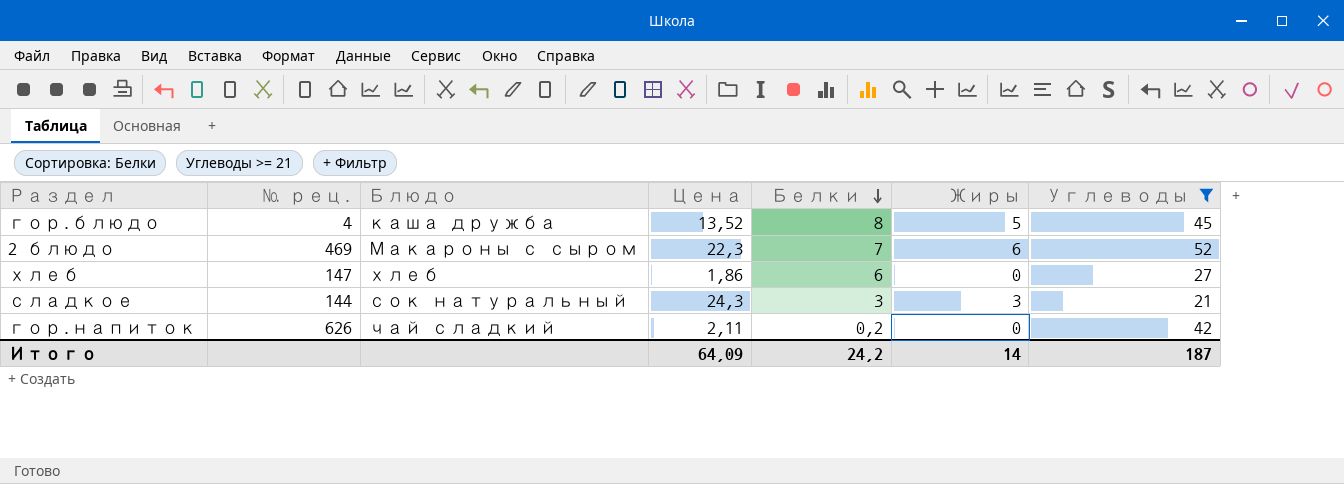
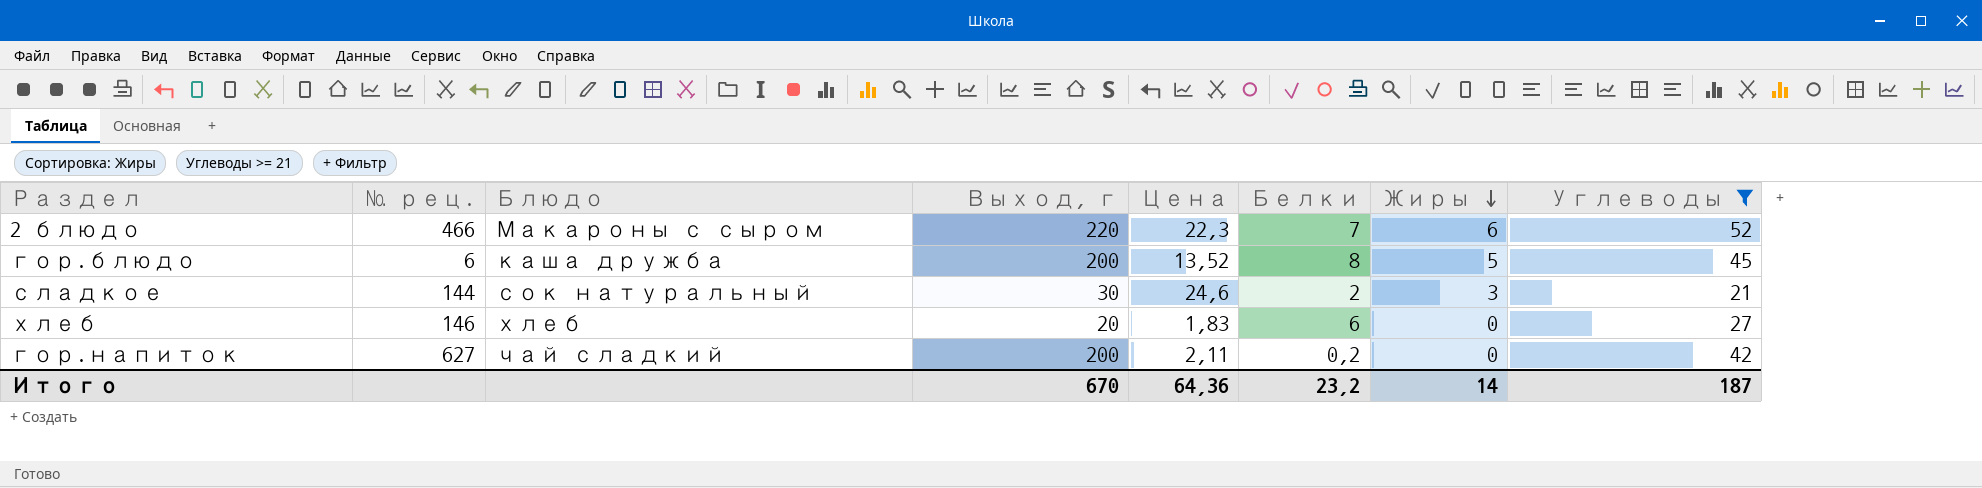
row order: Белки descending -> Жиры descending
column Выход, г | position: none -> 4
2 блюдо | № рец.: 469 -> 466
гор.блюдо | № рец.: 4 -> 6
сладкое | Цена: 24,3 -> 24,6
сладкое | Белки: 3 -> 2
хлеб | № рец.: 147 -> 146
хлеб | Цена: 1,86 -> 1,83
гор.напиток | № рец.: 626 -> 627
Итого | Цена: 64,09 -> 64,36
Итого | Белки: 24,2 -> 23,2

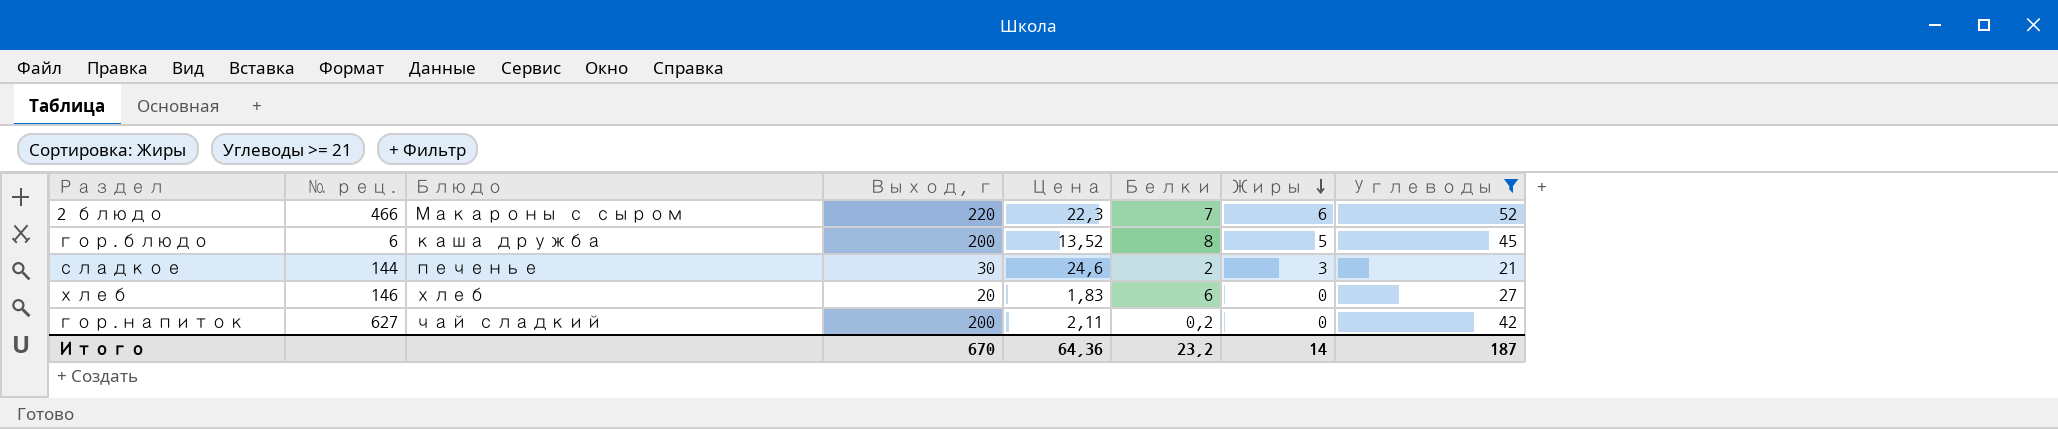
сладкое | Блюдо: сок натуральный -> печенье

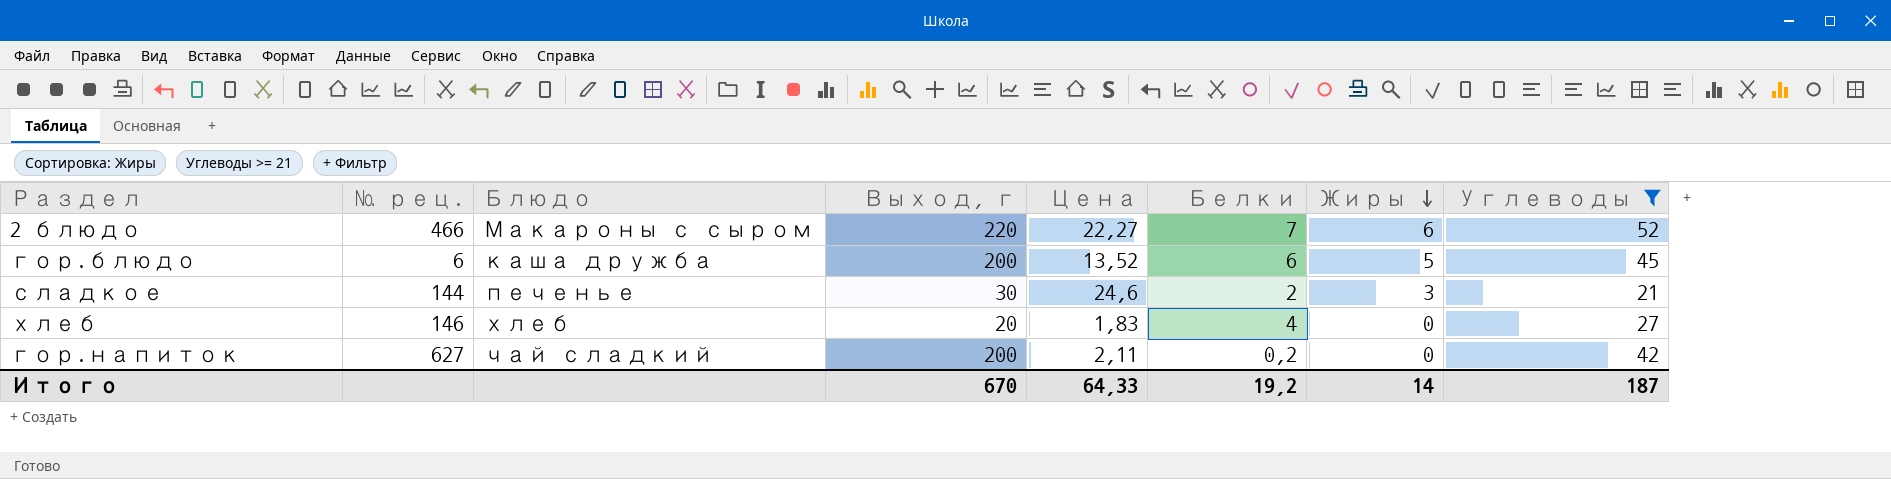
2 блюдо | Цена: 22,3 -> 22,27
гор.блюдо | Белки: 8 -> 6
хлеб | Белки: 6 -> 4
Итого | Цена: 64,36 -> 64,33
Итого | Белки: 23,2 -> 19,2

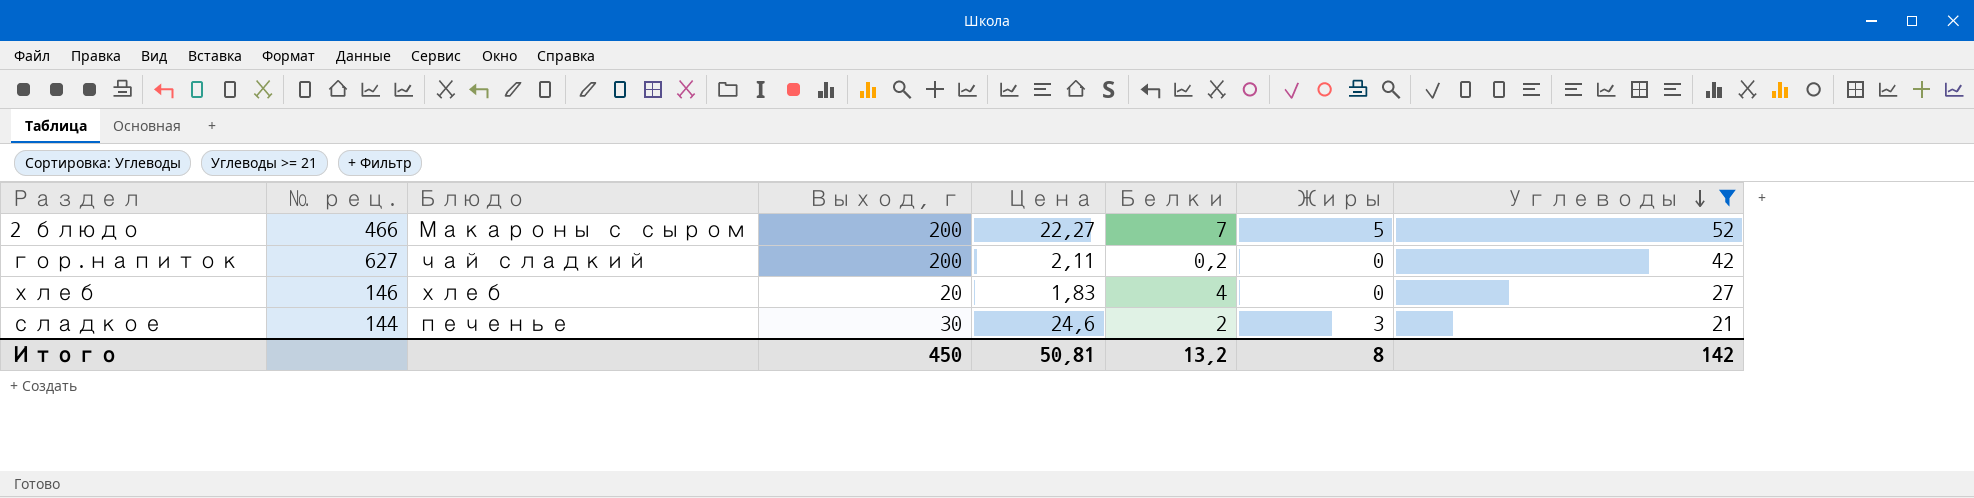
row order: Жиры descending -> Углеводы descending
row гор.блюдо: 6 | каша дружба | 200 | 13,52 | 6 | 5 | 45 -> none
2 блюдо | Выход, г: 220 -> 200
2 блюдо | Жиры: 6 -> 5
Итого | Выход, г: 670 -> 450
Итого | Цена: 64,33 -> 50,81
Итого | Белки: 19,2 -> 13,2
Итого | Жиры: 14 -> 8
Итого | Углеводы: 187 -> 142

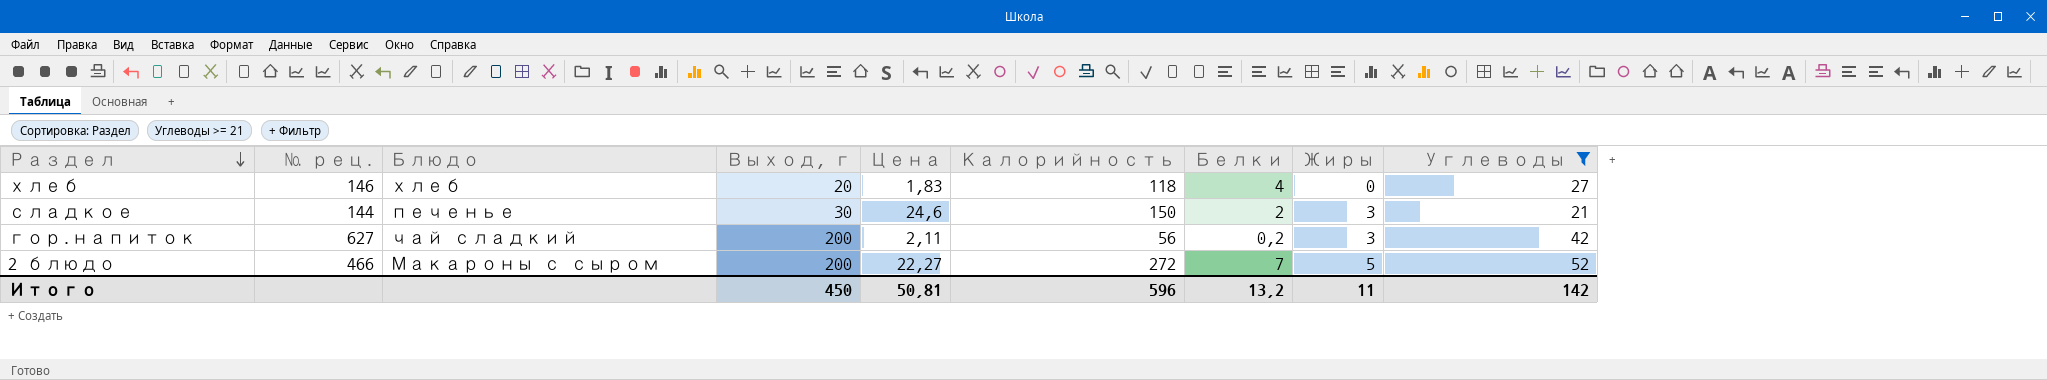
row order: Углеводы descending -> Раздел descending
column Калорийность | position: none -> 6
гор.напиток | Жиры: 0 -> 3
Итого | Жиры: 8 -> 11

